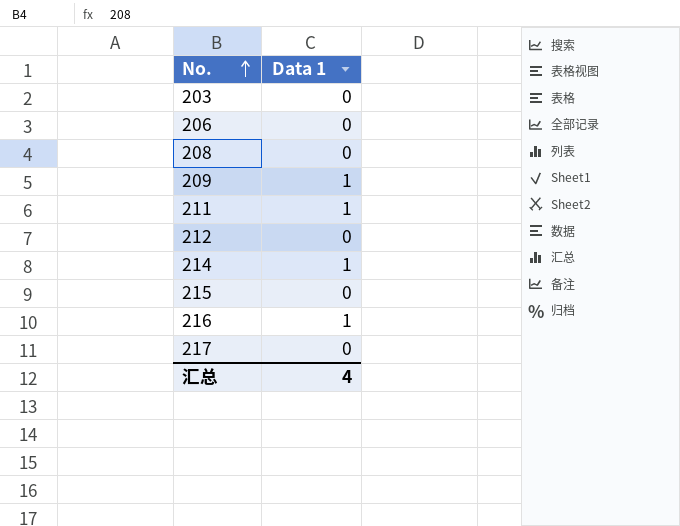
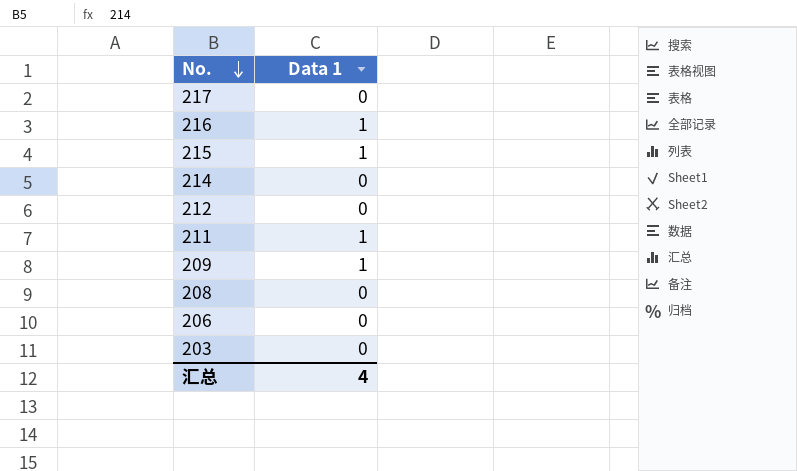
row order: No. ascending -> No. descending
215 | Data 1: 0 -> 1
214 | Data 1: 1 -> 0

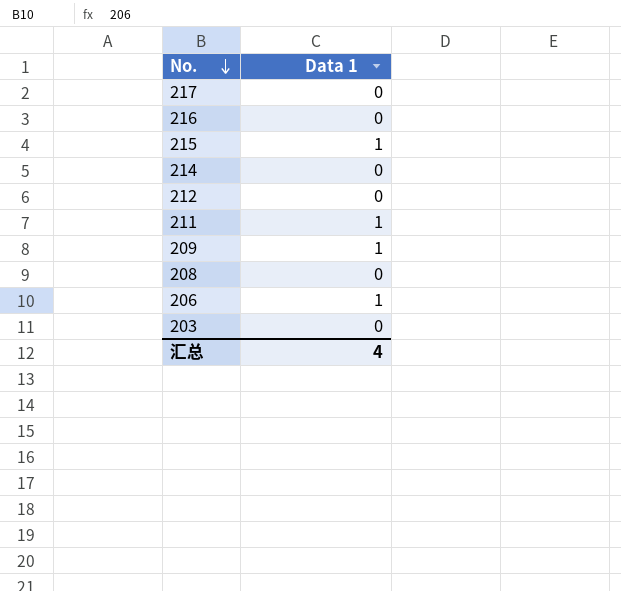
216 | Data 1: 1 -> 0
206 | Data 1: 0 -> 1

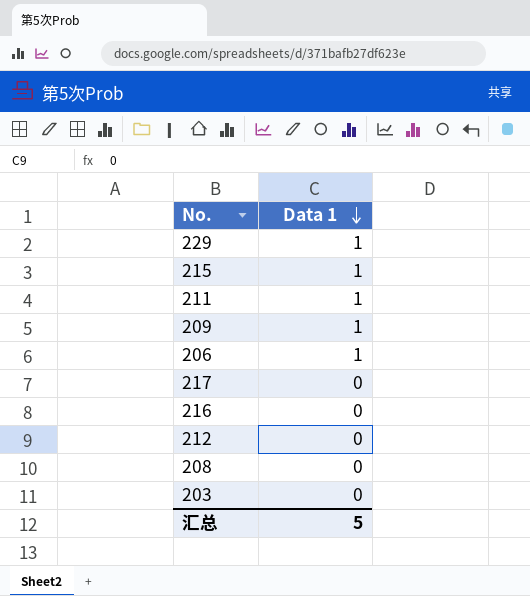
row order: No. descending -> Data 1 descending
row 214: 0 -> none
row 229: none -> 1
汇总 | Data 1: 4 -> 5

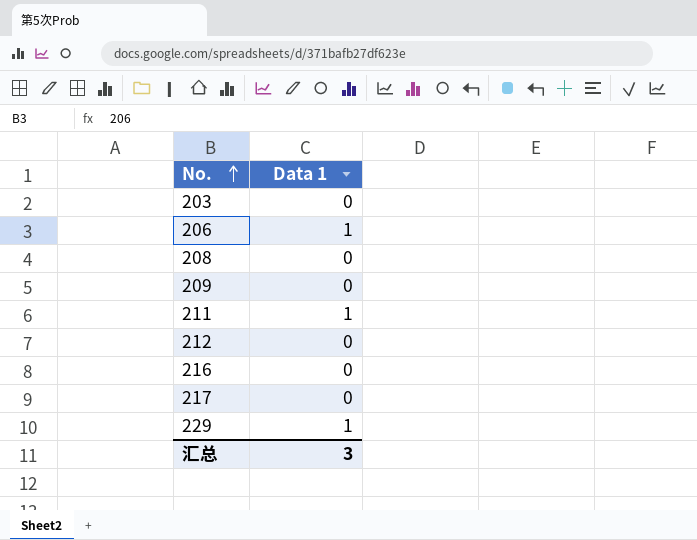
row order: Data 1 descending -> No. ascending
row 215: 1 -> none
209 | Data 1: 1 -> 0
汇总 | Data 1: 5 -> 3

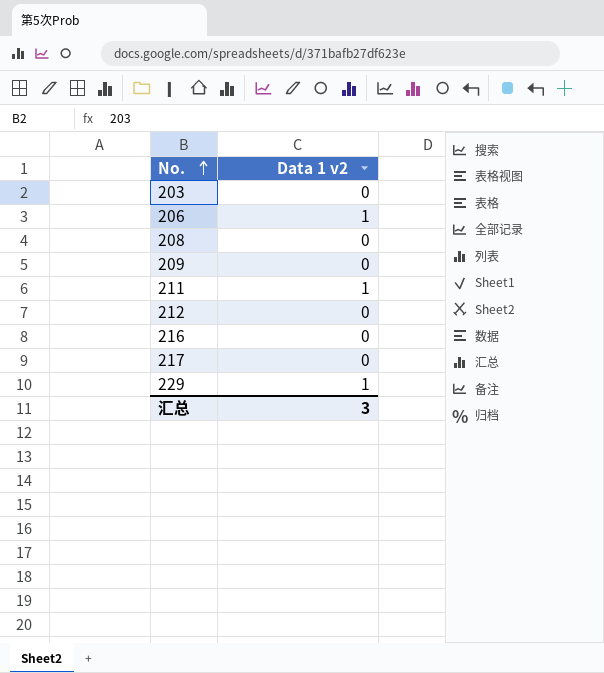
column name: Data 1 -> Data 1 v2

